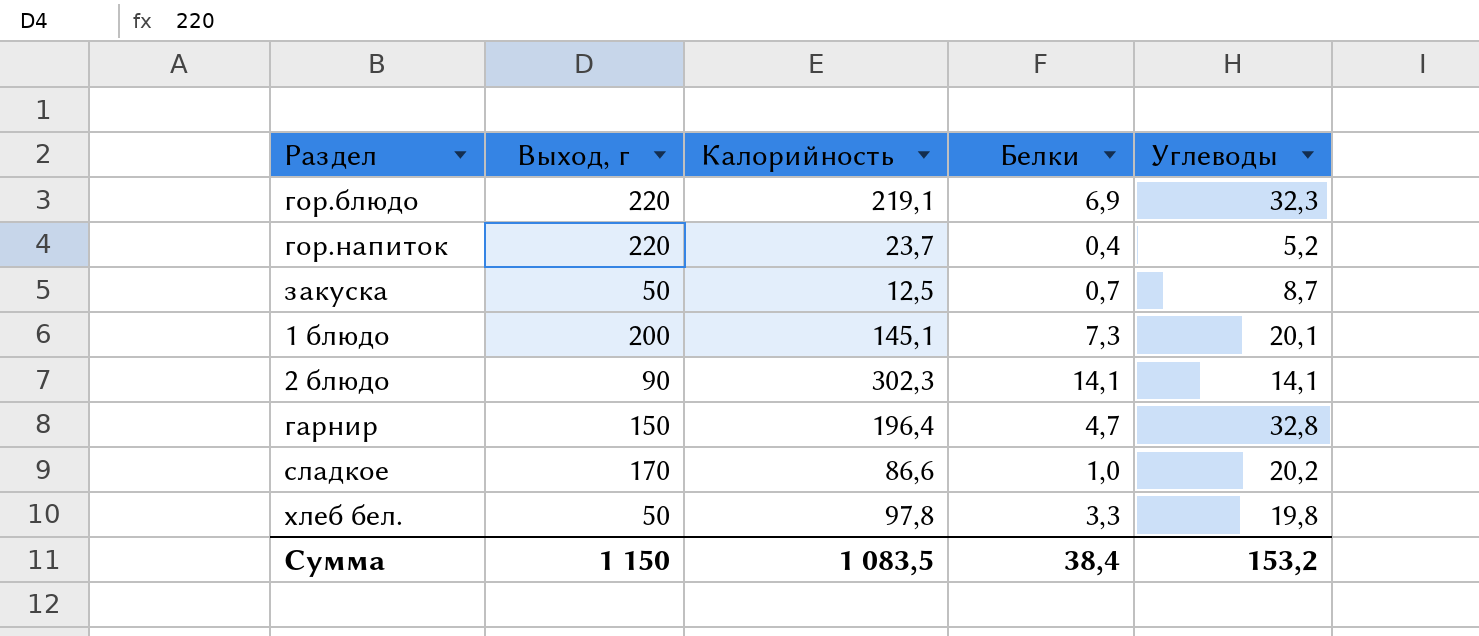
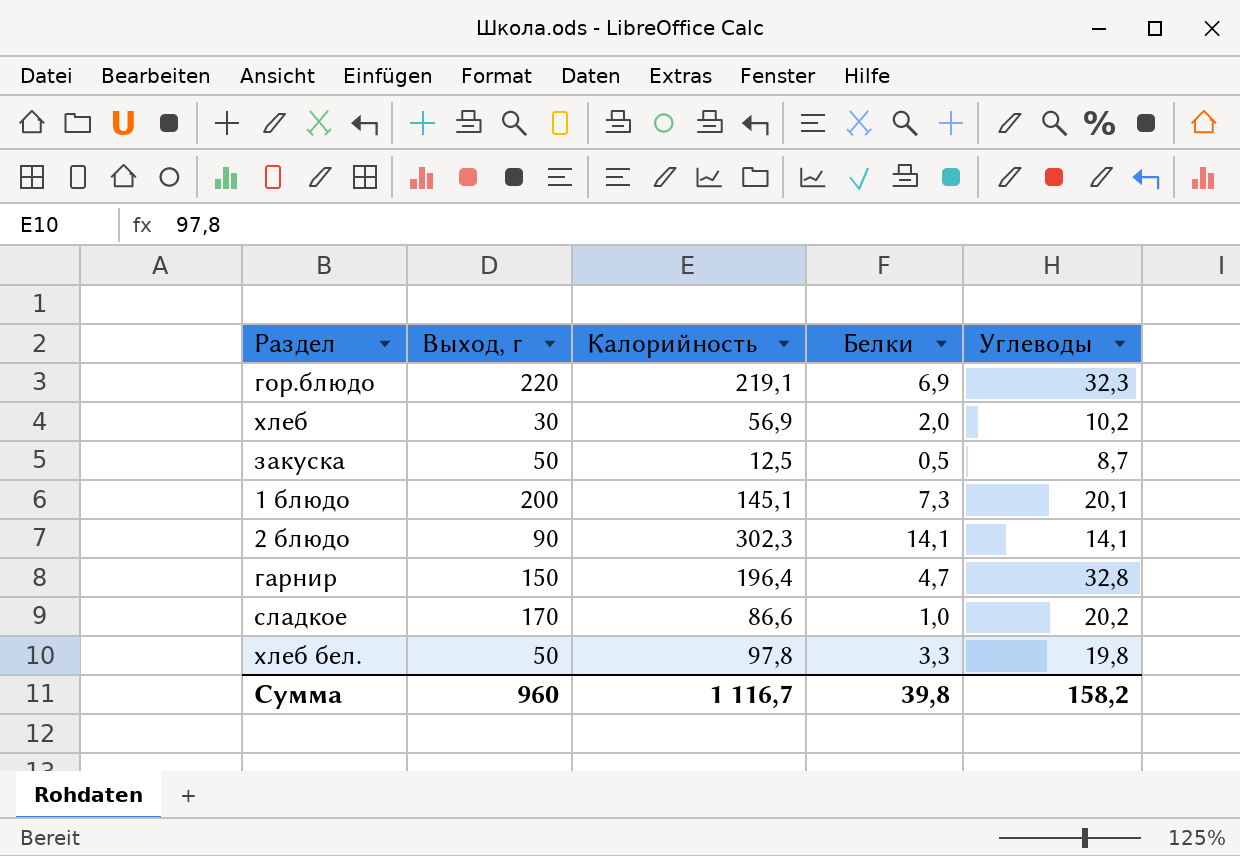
row гор.напиток: 220 | 23,7 | 0,4 | 5,2 -> none
row хлеб: none -> 30 | 56,9 | 2,0 | 10,2
закуска | Белки: 0,7 -> 0,5
Сумма | Выход, г: 1 150 -> 960
Сумма | Калорийность: 1 083,5 -> 1 116,7
Сумма | Белки: 38,4 -> 39,8
Сумма | Углеводы: 153,2 -> 158,2

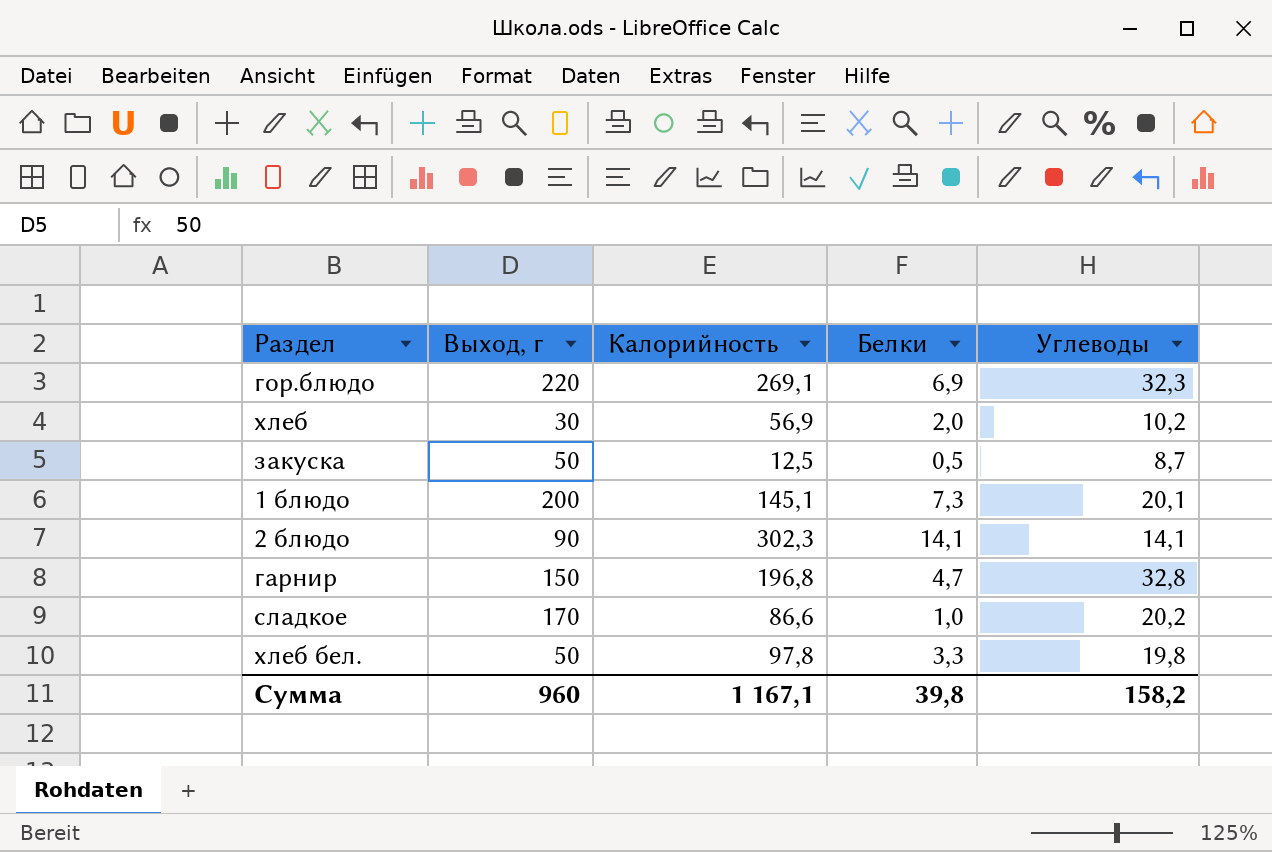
гор.блюдо | Калорийность: 219,1 -> 269,1
гарнир | Калорийность: 196,4 -> 196,8
Сумма | Калорийность: 1 116,7 -> 1 167,1

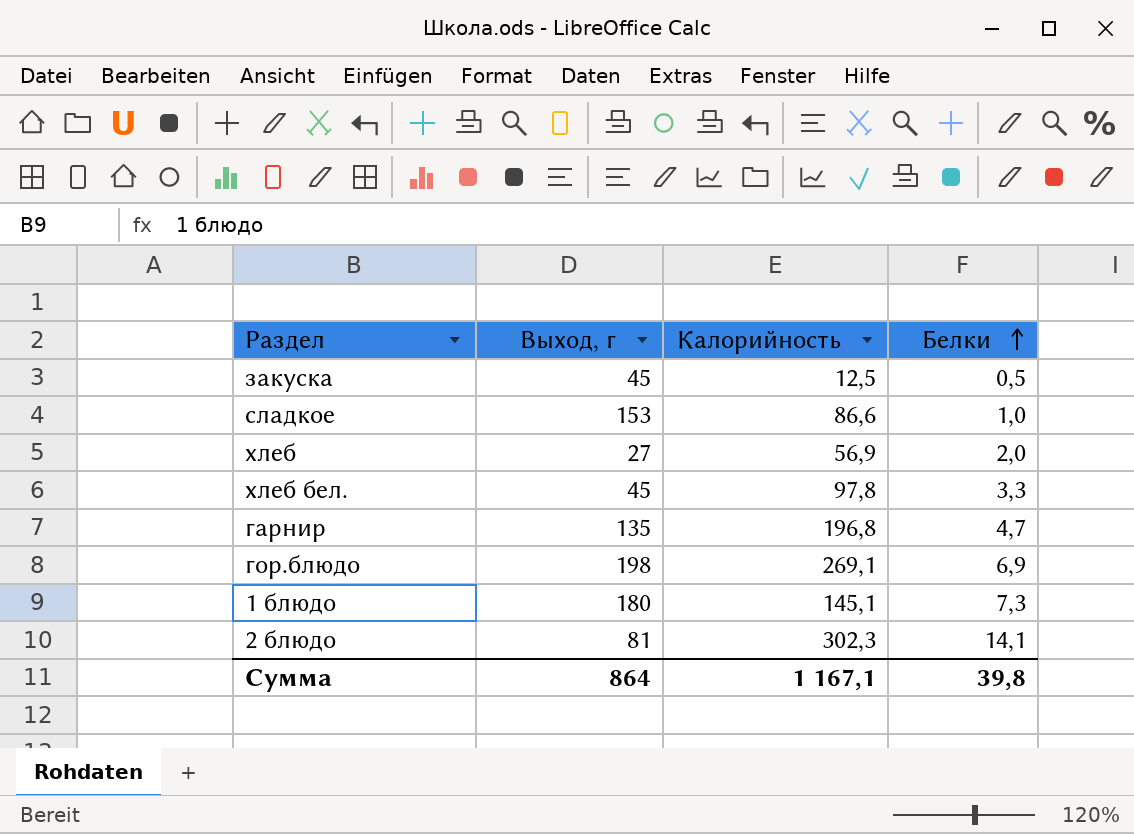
row order: none -> Белки ascending
column Углеводы | position: 5 -> none
закуска | Выход, г: 50 -> 45
сладкое | Выход, г: 170 -> 153
хлеб | Выход, г: 30 -> 27
хлеб бел. | Выход, г: 50 -> 45
гарнир | Выход, г: 150 -> 135
гор.блюдо | Выход, г: 220 -> 198
1 блюдо | Выход, г: 200 -> 180
2 блюдо | Выход, г: 90 -> 81
Сумма | Выход, г: 960 -> 864

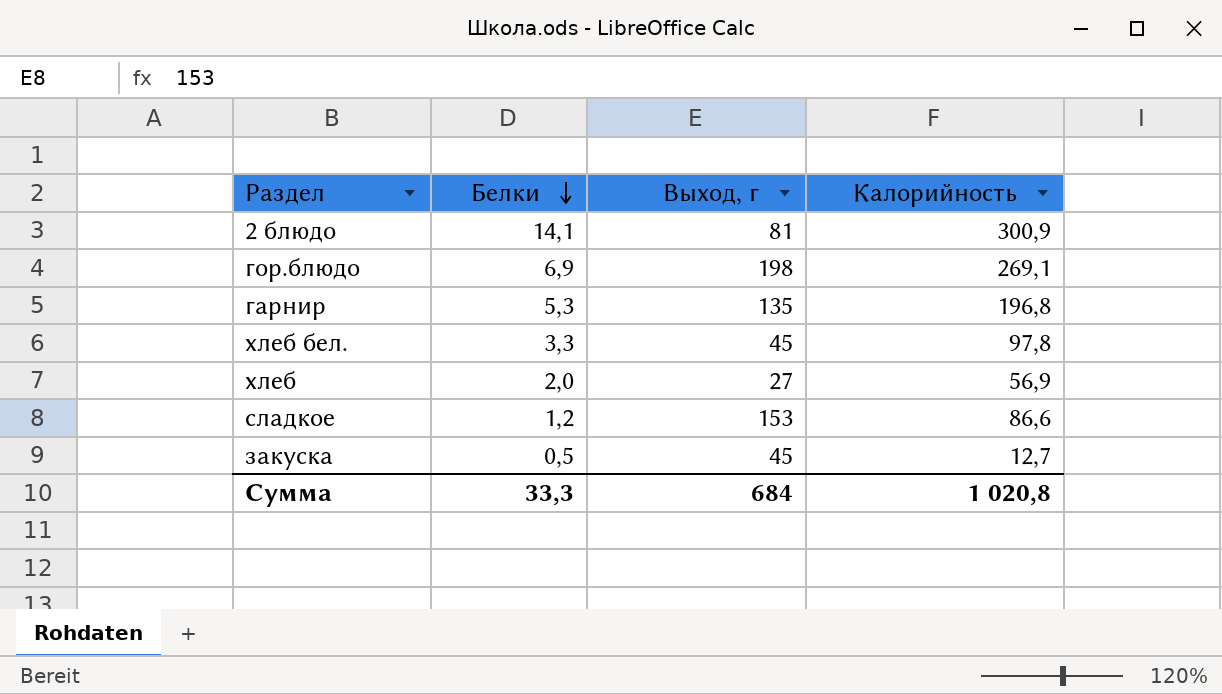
row order: Белки ascending -> Белки descending
column Белки | position: 4 -> 2
row 1 блюдо: 180 | 145,1 | 7,3 -> none
2 блюдо | Калорийность: 302,3 -> 300,9
гарнир | Белки: 4,7 -> 5,3
сладкое | Белки: 1,0 -> 1,2
закуска | Калорийность: 12,5 -> 12,7
Сумма | Белки: 39,8 -> 33,3
Сумма | Выход, г: 864 -> 684
Сумма | Калорийность: 1 167,1 -> 1 020,8

